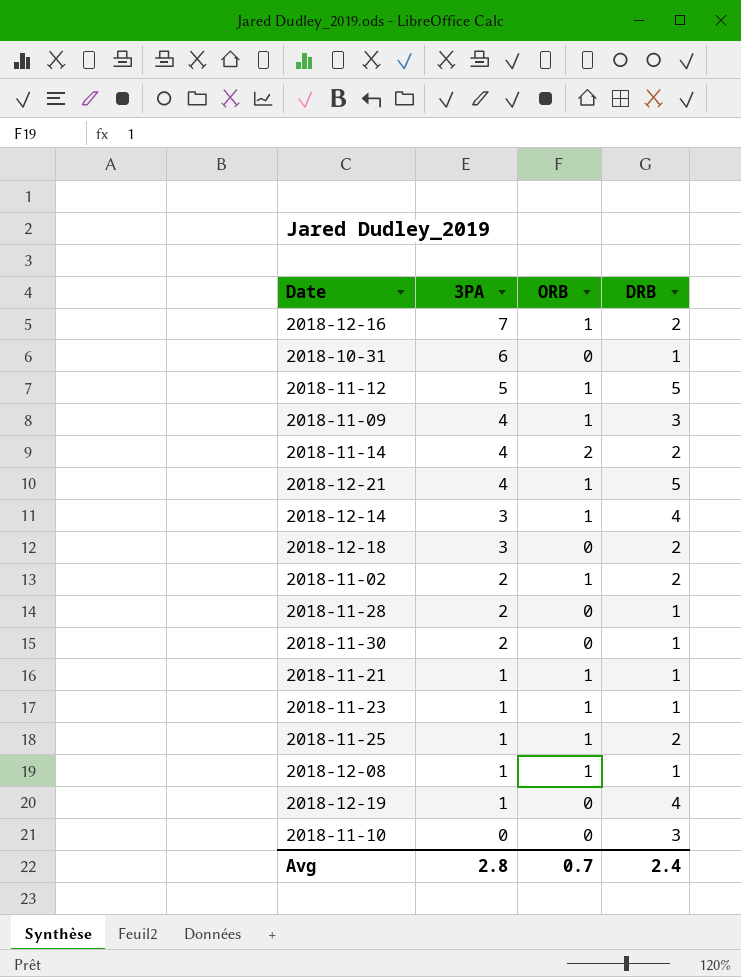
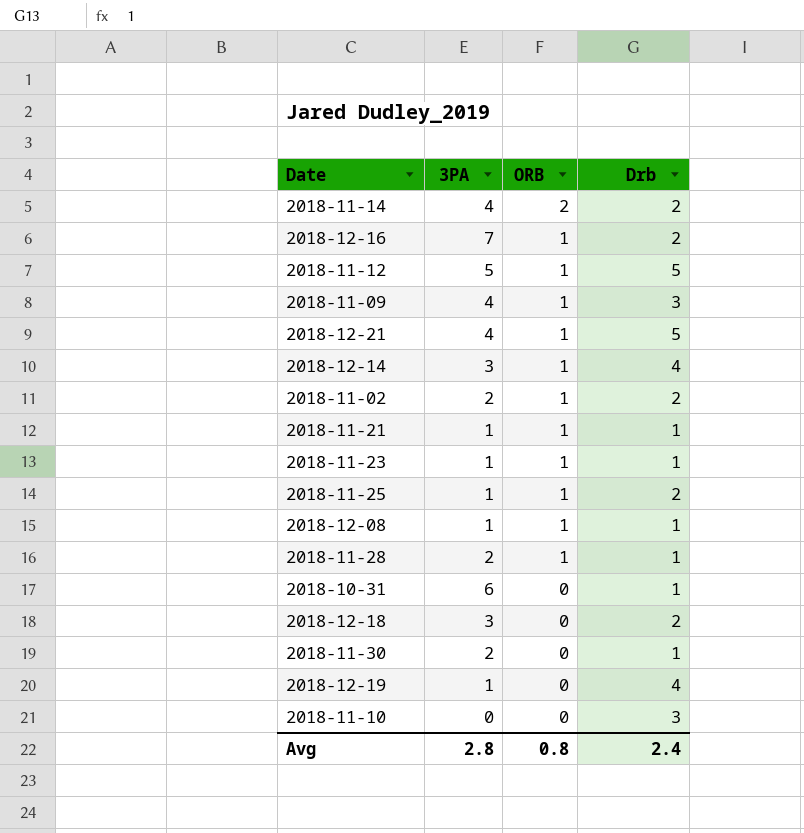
row order: 3PA descending -> ORB descending
column name: DRB -> Drb
2018-11-28 | ORB: 0 -> 1
Avg | ORB: 0.7 -> 0.8

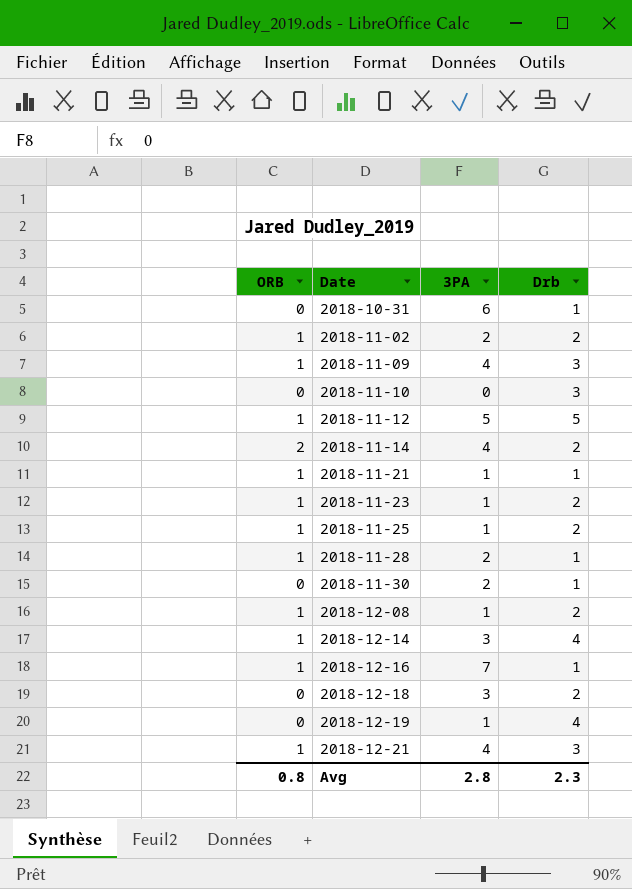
row order: ORB descending -> Date ascending
column ORB | position: 3 -> 1
2018-11-23 | Drb: 1 -> 2
2018-12-08 | Drb: 1 -> 2
2018-12-16 | Drb: 2 -> 1
2018-12-21 | Drb: 5 -> 3
Avg | Drb: 2.4 -> 2.3

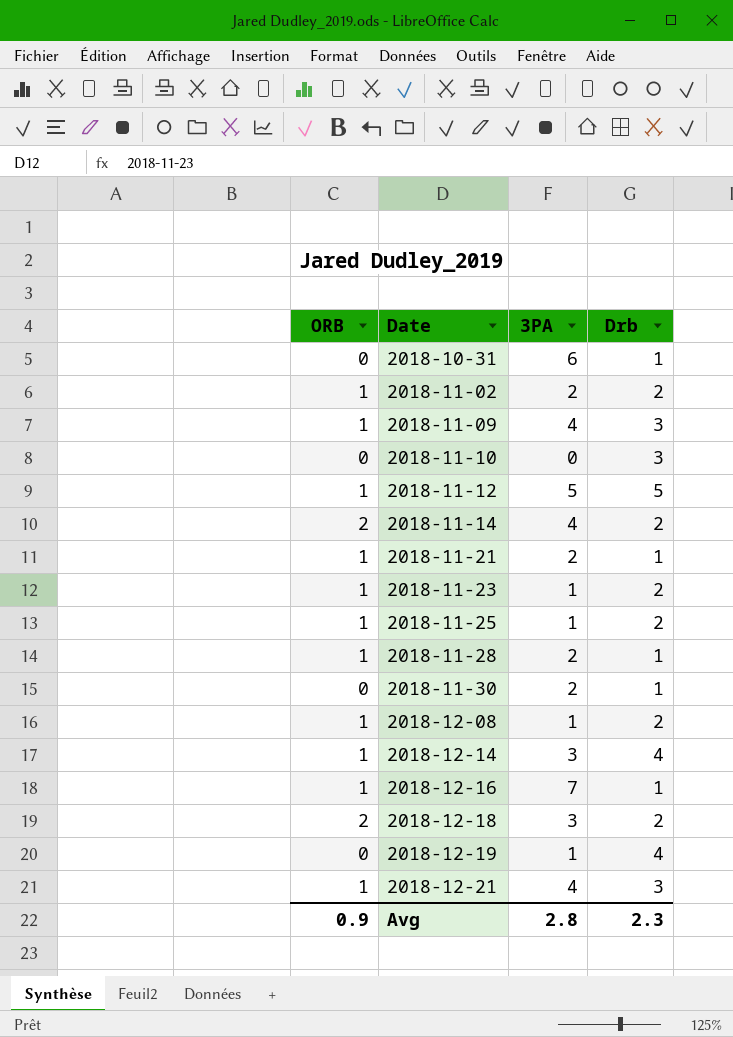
2018-11-21 | 3PA: 1 -> 2
2018-12-18 | ORB: 0 -> 2
Avg | ORB: 0.8 -> 0.9

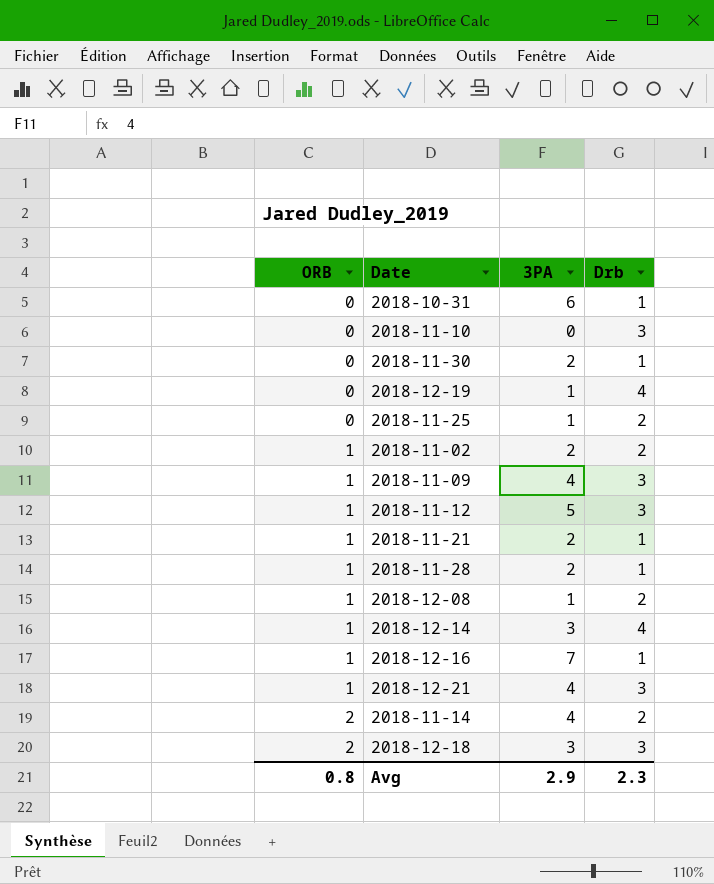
row order: Date ascending -> ORB ascending
row 2018-11-23: 1 | 1 | 2 -> none
2018-11-25 | ORB: 1 -> 0
2018-11-12 | Drb: 5 -> 3
2018-12-18 | Drb: 2 -> 3
Avg | ORB: 0.9 -> 0.8
Avg | 3PA: 2.8 -> 2.9

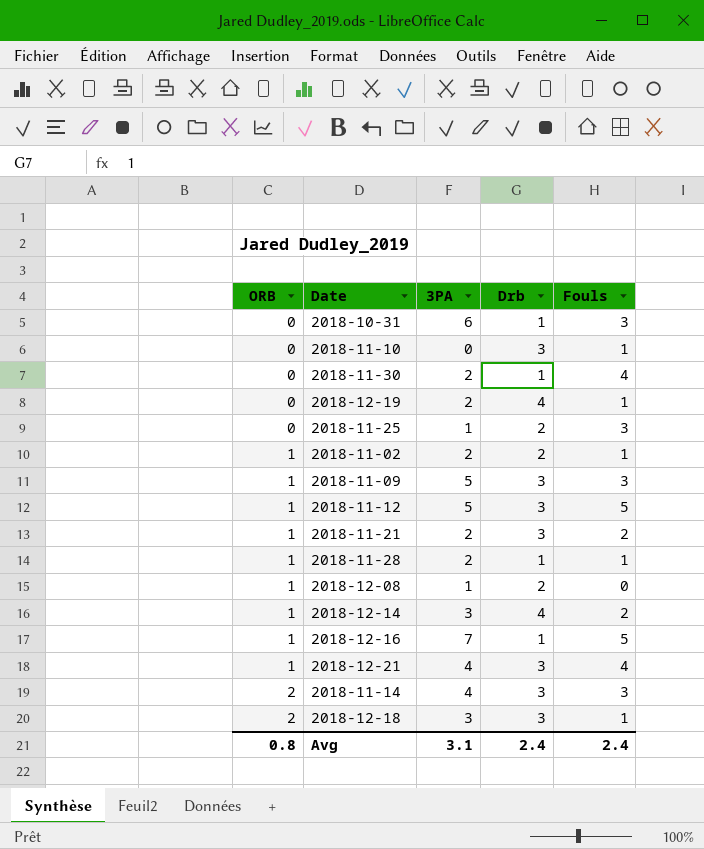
column Fouls | position: none -> 5
2018-12-19 | 3PA: 1 -> 2
2018-11-09 | 3PA: 4 -> 5
2018-11-21 | Drb: 1 -> 3
2018-11-14 | Drb: 2 -> 3
Avg | 3PA: 2.9 -> 3.1
Avg | Drb: 2.3 -> 2.4

